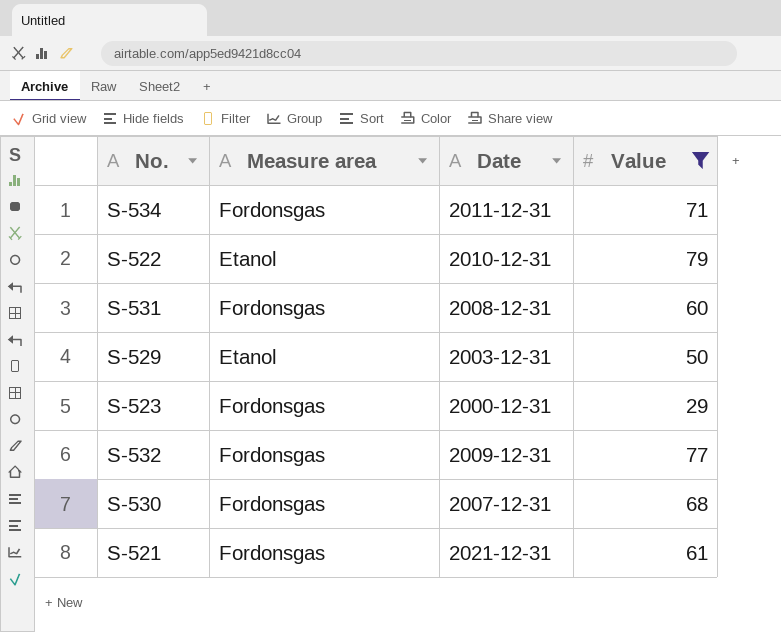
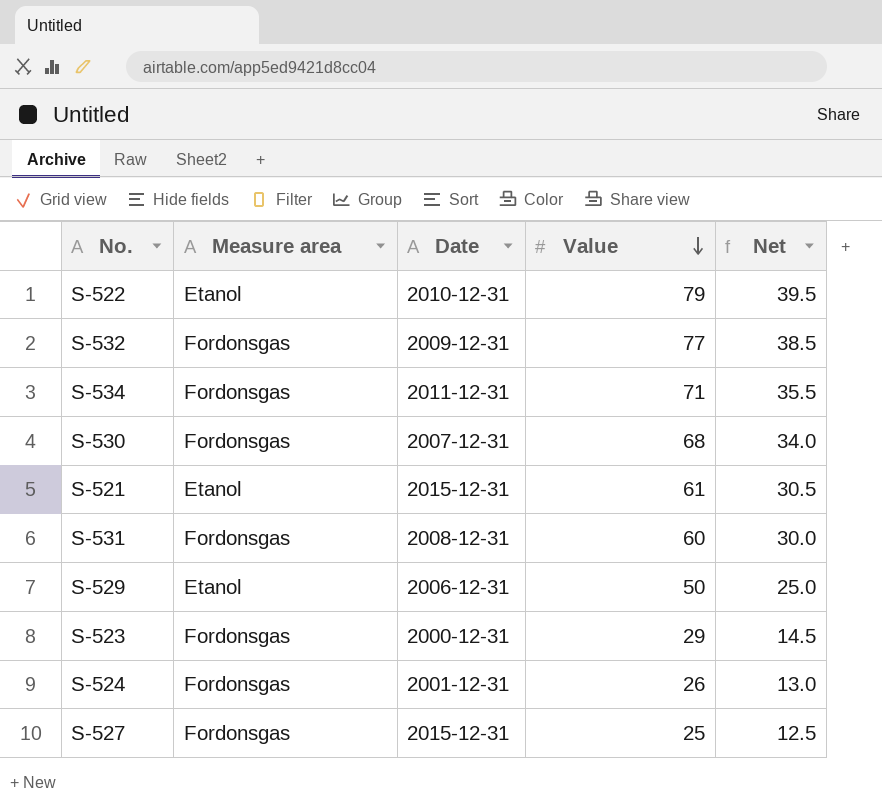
filter: Value >= 29 -> none
row order: none -> Value descending
column Net | formula: none -> [Value] * 0.5
S-521 | Measure area: Fordonsgas -> Etanol
S-521 | Date: 2021-12-31 -> 2015-12-31
S-529 | Date: 2003-12-31 -> 2006-12-31

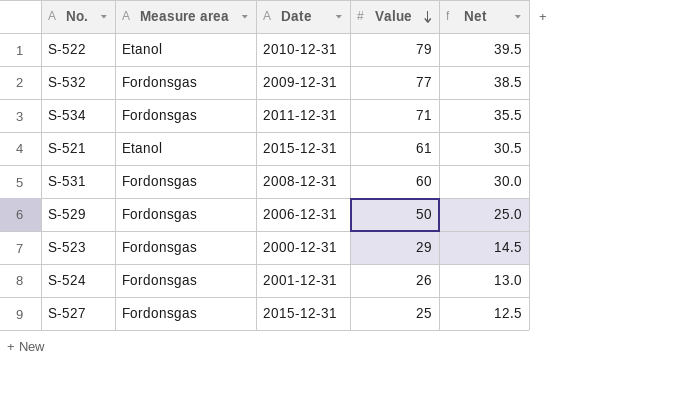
row S-530: Fordonsgas | 2007-12-31 | 68 | 34.0 -> none
S-529 | Measure area: Etanol -> Fordonsgas

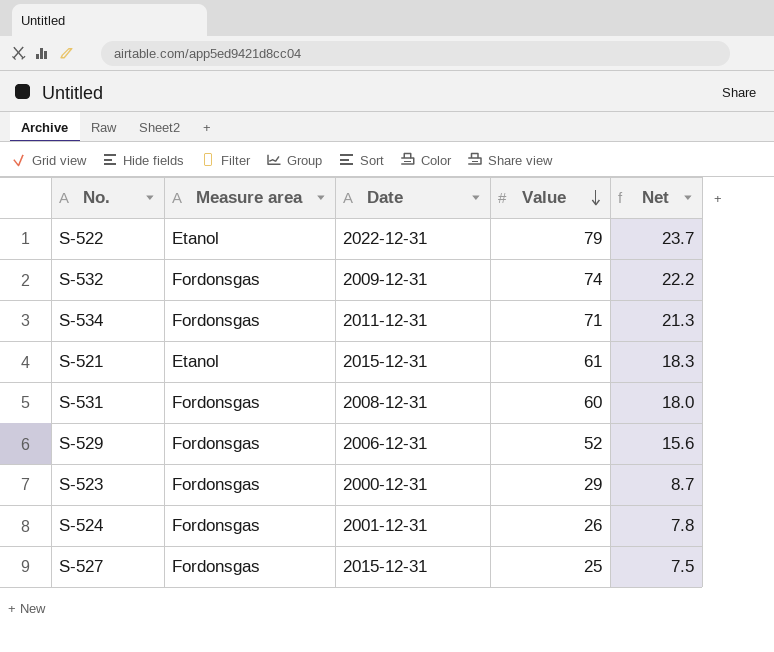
column Net | formula: [Value] * 0.5 -> [Value] * 0.3
S-522 | Date: 2010-12-31 -> 2022-12-31
S-532 | Value: 77 -> 74
S-529 | Value: 50 -> 52

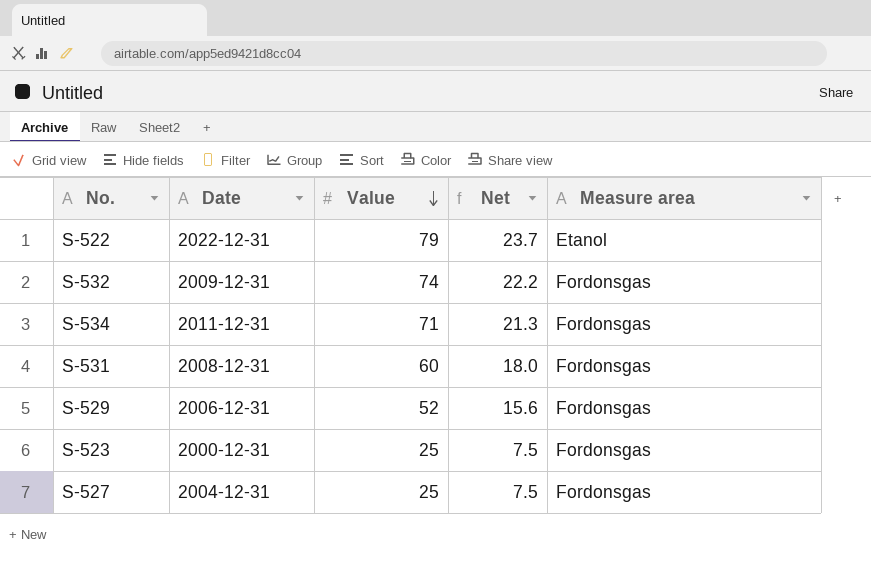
column Measure area | position: 2 -> 5
row S-521: Etanol | 2015-12-31 | 61 | 18.3 -> none
row S-524: Fordonsgas | 2001-12-31 | 26 | 7.8 -> none
S-523 | Value: 29 -> 25
S-523 | Net: 8.7 -> 7.5
S-527 | Date: 2015-12-31 -> 2004-12-31

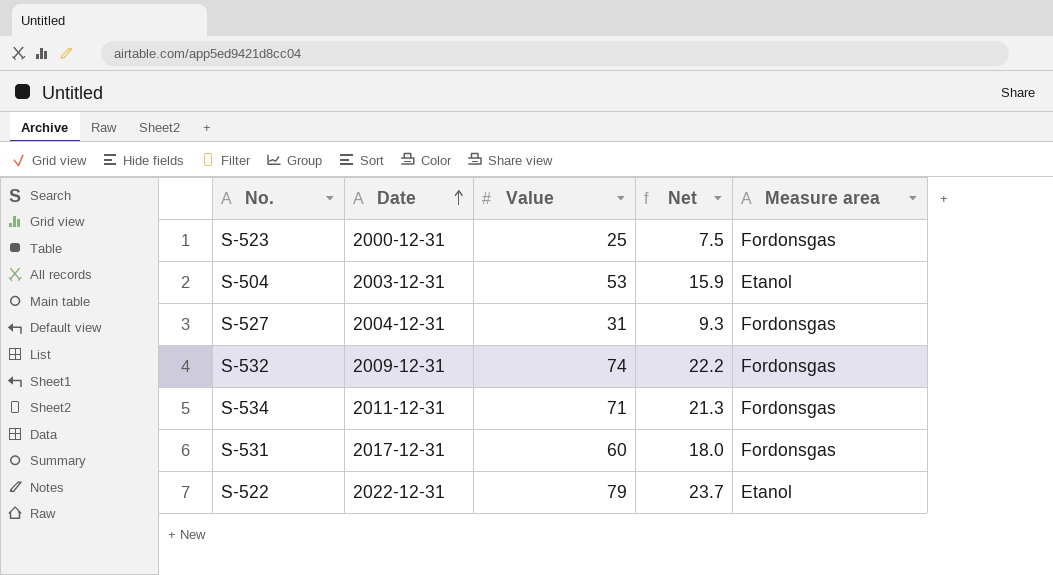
row order: Value descending -> Date ascending
row S-529: 2006-12-31 | 52 | 15.6 | Fordonsgas -> none
row S-504: none -> 2003-12-31 | 53 | 15.9 | Etanol
S-527 | Value: 25 -> 31
S-527 | Net: 7.5 -> 9.3
S-531 | Date: 2008-12-31 -> 2017-12-31

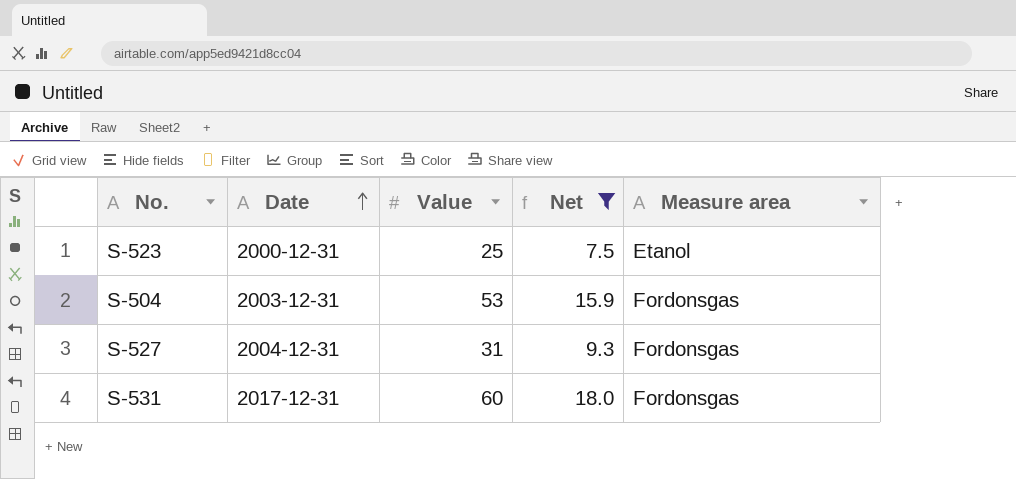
filter: none -> Net <= 18.0
S-523 | Measure area: Fordonsgas -> Etanol
S-504 | Measure area: Etanol -> Fordonsgas

